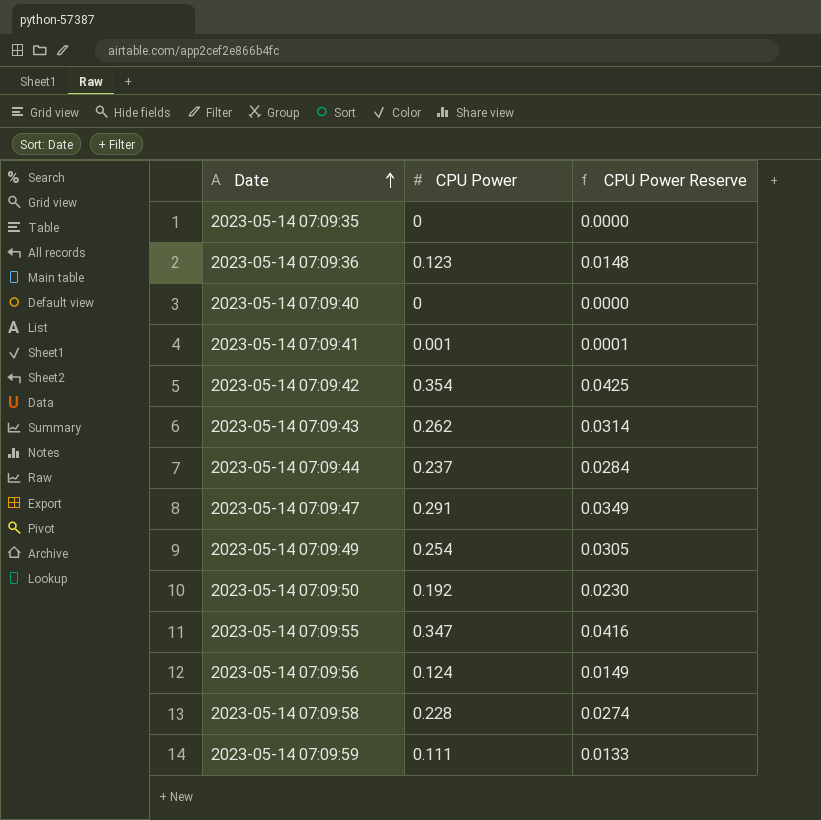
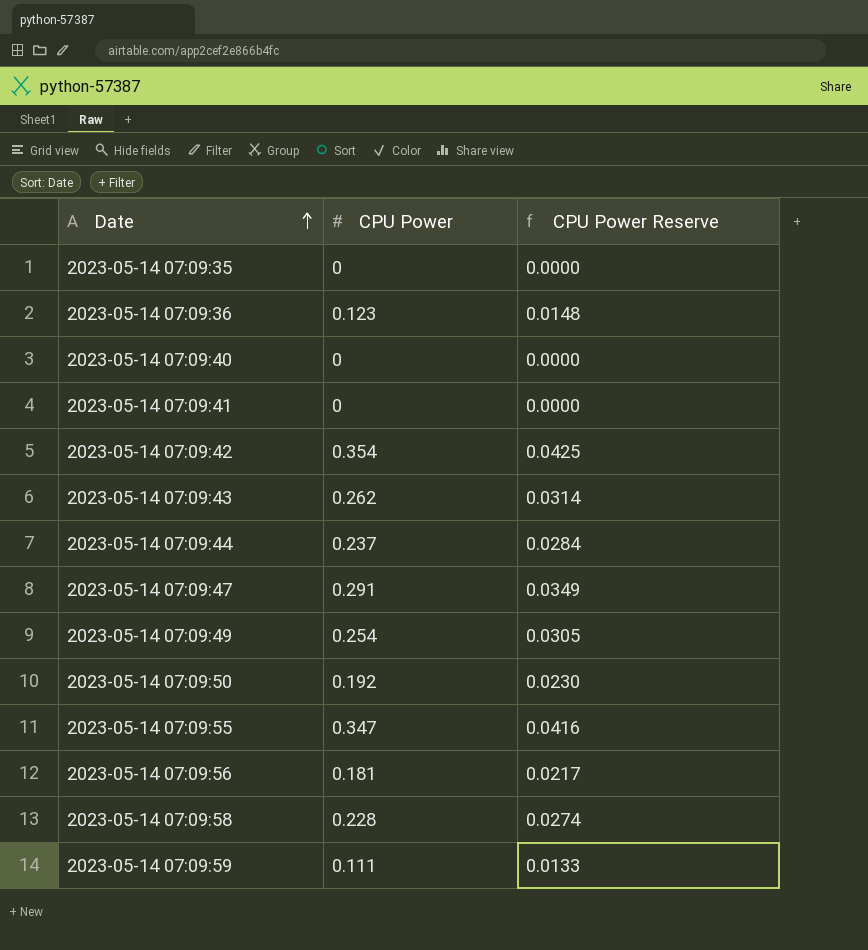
2023-05-14 07:09:41 | CPU Power: 0.001 -> 0
2023-05-14 07:09:41 | CPU Power Reserve: 0.0001 -> 0.0000
2023-05-14 07:09:56 | CPU Power: 0.124 -> 0.181
2023-05-14 07:09:56 | CPU Power Reserve: 0.0149 -> 0.0217

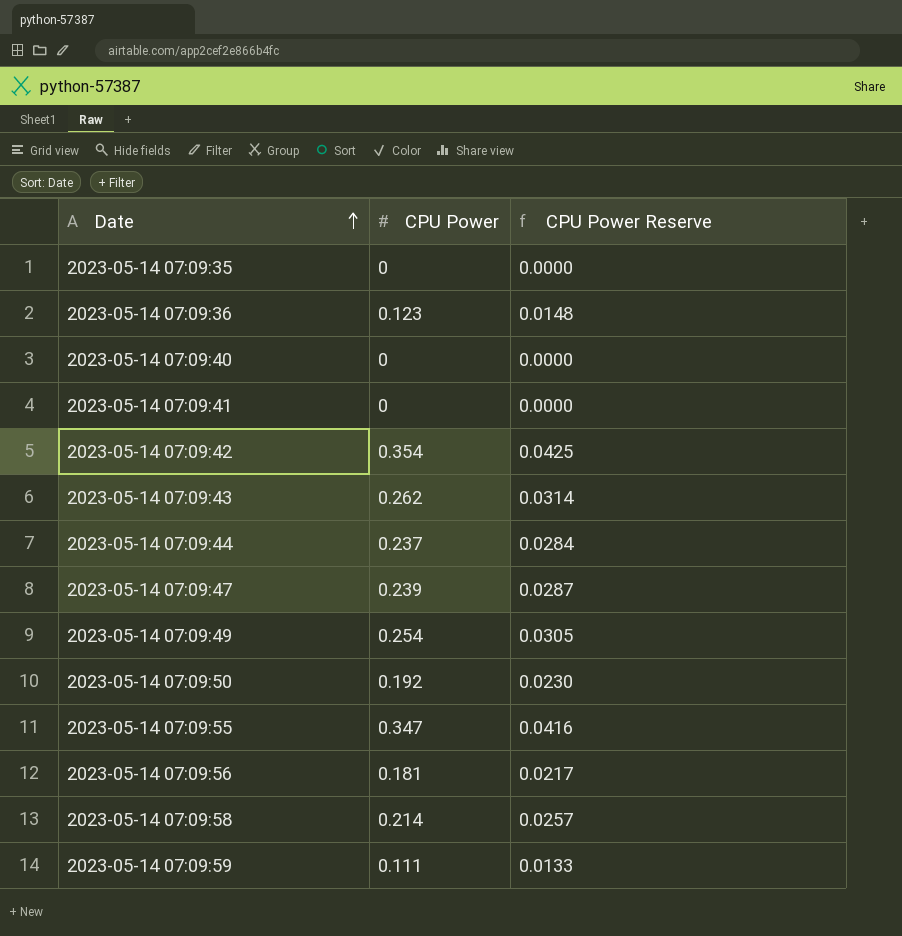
2023-05-14 07:09:47 | CPU Power: 0.291 -> 0.239
2023-05-14 07:09:47 | CPU Power Reserve: 0.0349 -> 0.0287
2023-05-14 07:09:58 | CPU Power: 0.228 -> 0.214
2023-05-14 07:09:58 | CPU Power Reserve: 0.0274 -> 0.0257

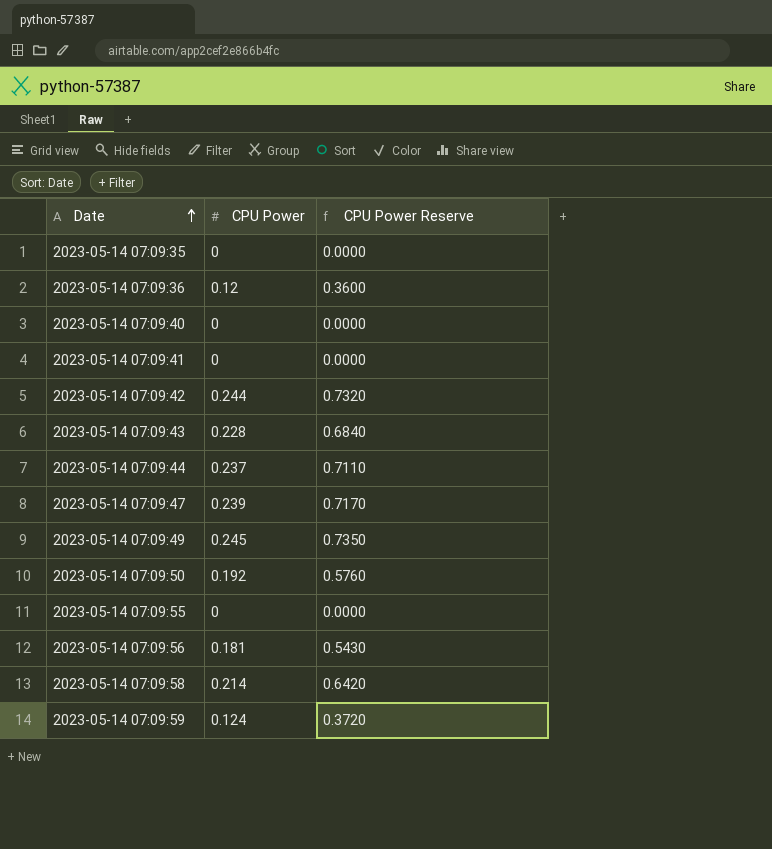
column CPU Power Reserve | formula: [CPU Power] * 0.12 -> [CPU Power] * 3
2023-05-14 07:09:36 | CPU Power: 0.123 -> 0.12
2023-05-14 07:09:42 | CPU Power: 0.354 -> 0.244
2023-05-14 07:09:43 | CPU Power: 0.262 -> 0.228
2023-05-14 07:09:49 | CPU Power: 0.254 -> 0.245
2023-05-14 07:09:55 | CPU Power: 0.347 -> 0
2023-05-14 07:09:59 | CPU Power: 0.111 -> 0.124

